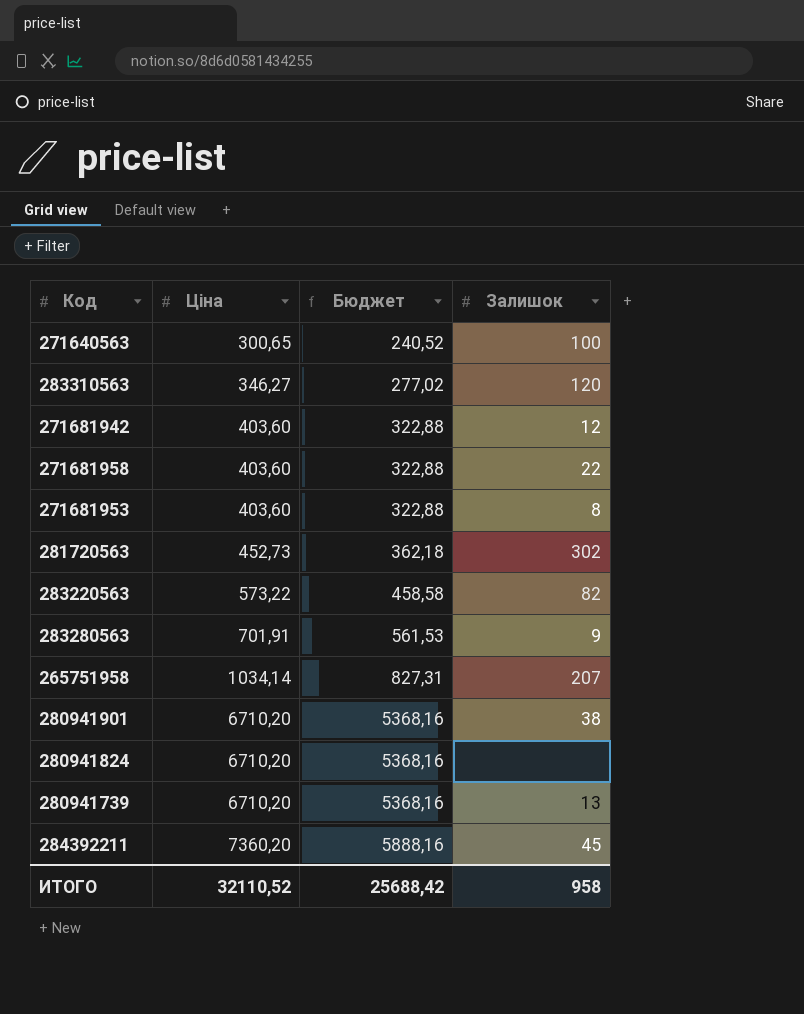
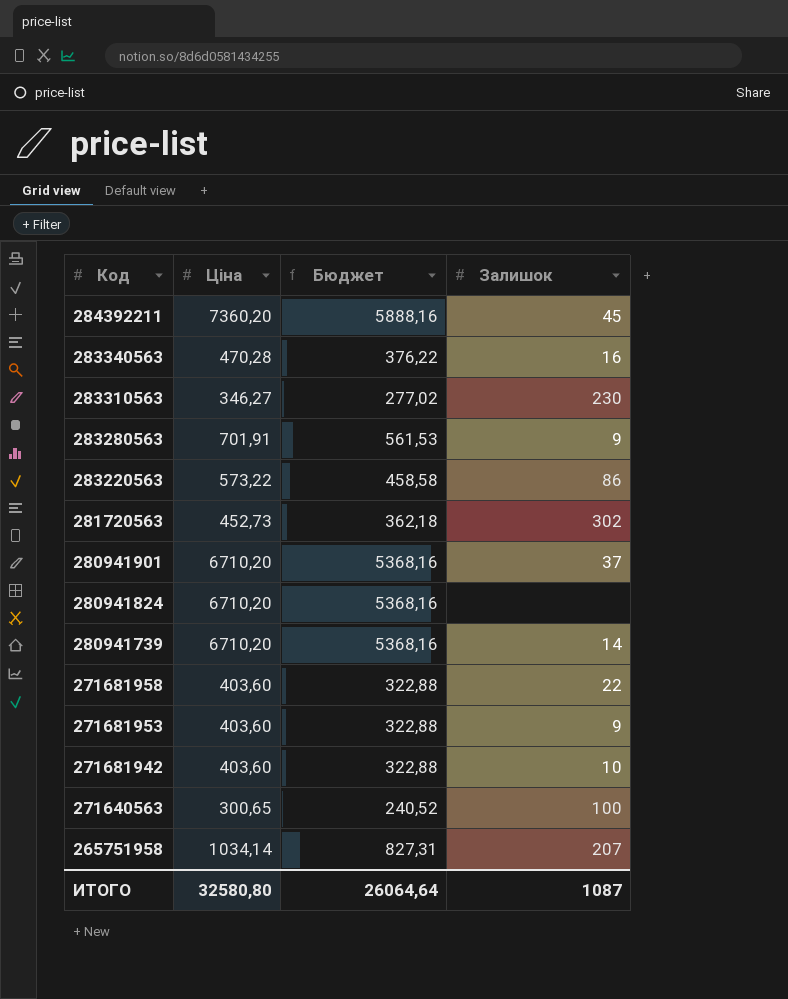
row order: Ціна ascending -> Код descending
row 283340563: none -> 470,28 | 376,22 | 16
283310563 | Залишок: 120 -> 230
283220563 | Залишок: 82 -> 86
280941901 | Залишок: 38 -> 37
280941739 | Залишок: 13 -> 14
271681953 | Залишок: 8 -> 9
271681942 | Залишок: 12 -> 10
ИТОГО | Ціна: 32110,52 -> 32580,80
ИТОГО | Бюджет: 25688,42 -> 26064,64
ИТОГО | Залишок: 958 -> 1087

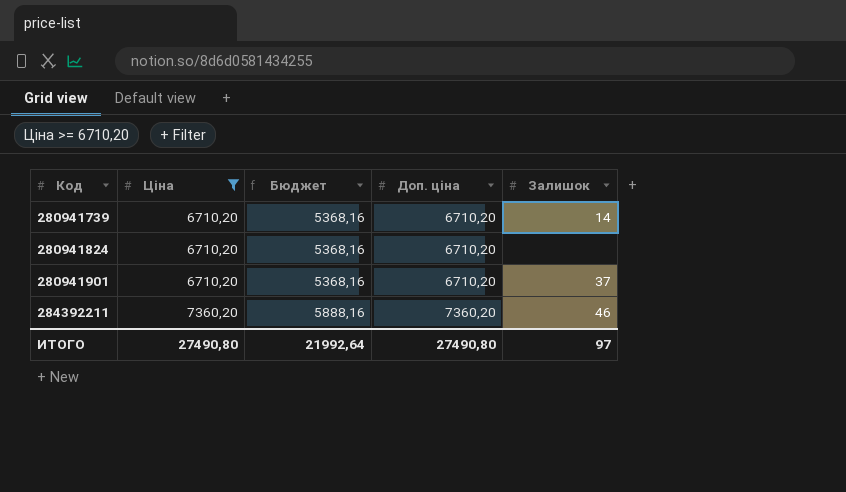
filter: none -> Ціна >= 6710,20
row order: Код descending -> Код ascending
column Доп. ціна | position: none -> 4
284392211 | Залишок: 45 -> 46
ИТОГО | Ціна: 32580,80 -> 27490,80
ИТОГО | Бюджет: 26064,64 -> 21992,64
ИТОГО | Залишок: 1087 -> 97

